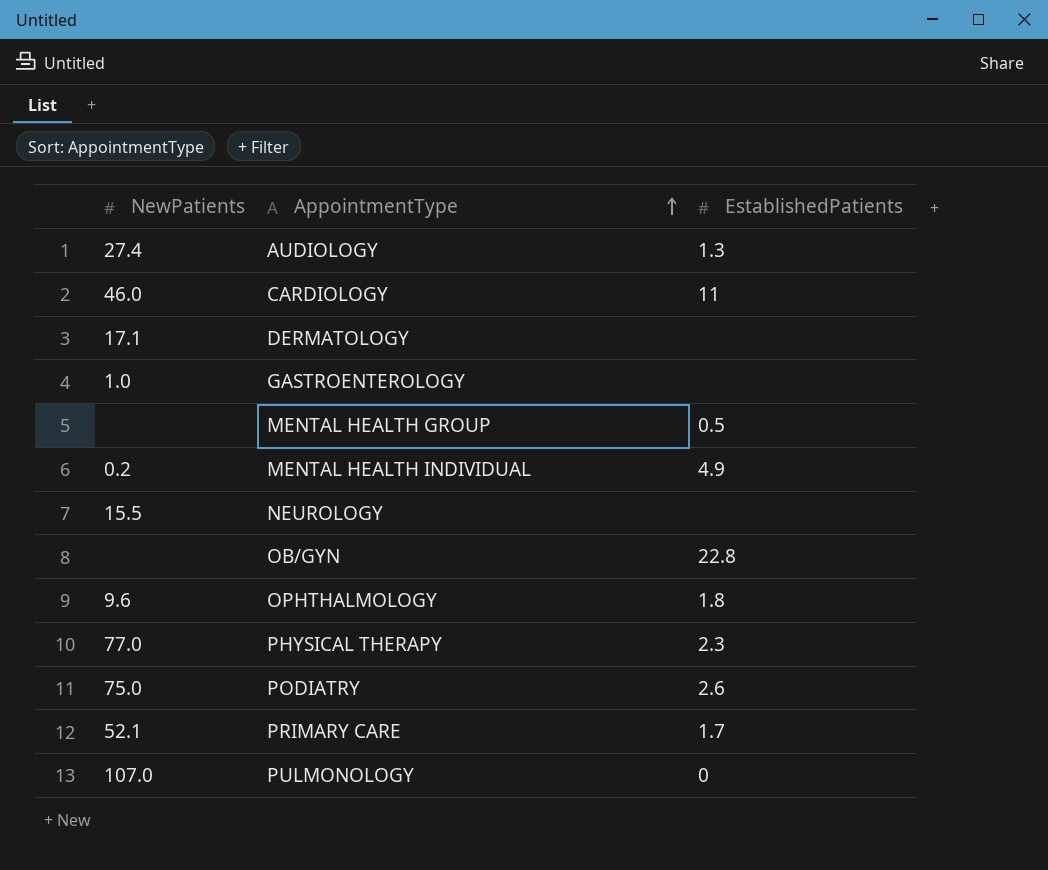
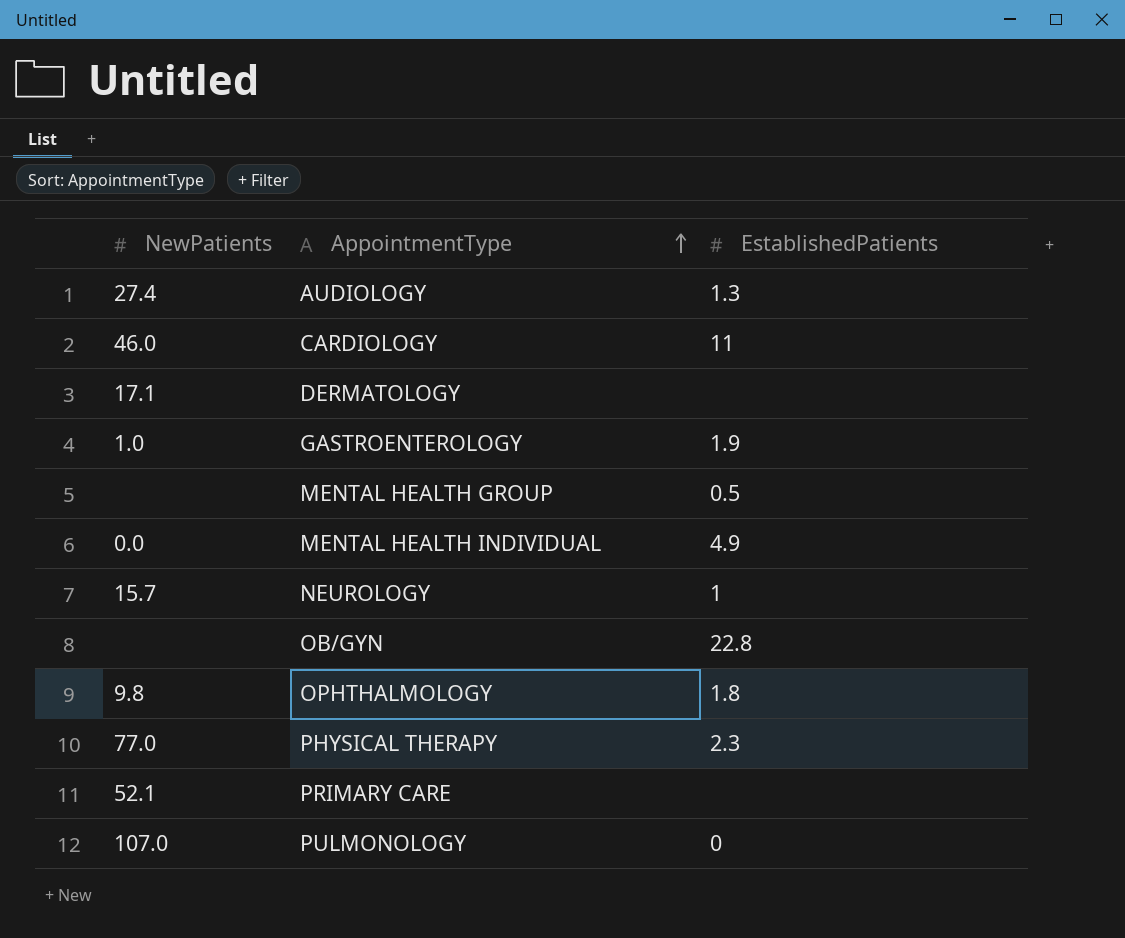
row PODIATRY: 75.0 | 2.6 -> none
GASTROENTEROLOGY | EstablishedPatients: none -> 1.9
MENTAL HEALTH INDIVIDUAL | NewPatients: 0.2 -> 0.0
NEUROLOGY | NewPatients: 15.5 -> 15.7
NEUROLOGY | EstablishedPatients: none -> 1
OPHTHALMOLOGY | NewPatients: 9.6 -> 9.8
PRIMARY CARE | EstablishedPatients: 1.7 -> none

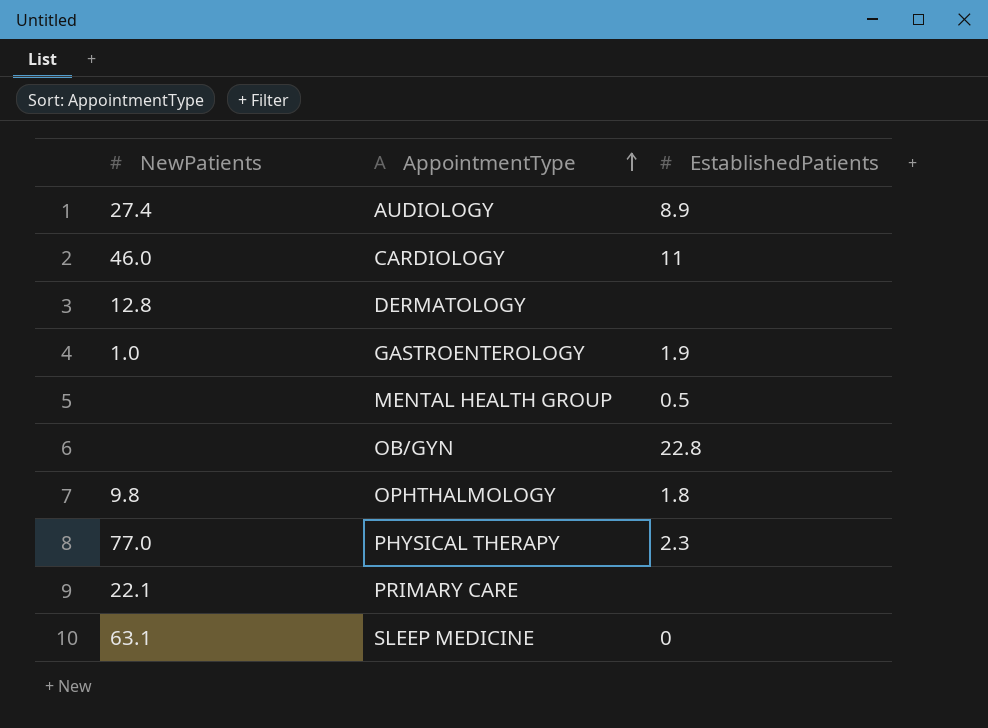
row MENTAL HEALTH INDIVIDUAL: 0.0 | 4.9 -> none
row NEUROLOGY: 15.7 | 1 -> none
row PULMONOLOGY: 107.0 | 0 -> none
AUDIOLOGY | EstablishedPatients: 1.3 -> 8.9
DERMATOLOGY | NewPatients: 17.1 -> 12.8
PRIMARY CARE | NewPatients: 52.1 -> 22.1
row SLEEP MEDICINE: none -> 63.1 | 0

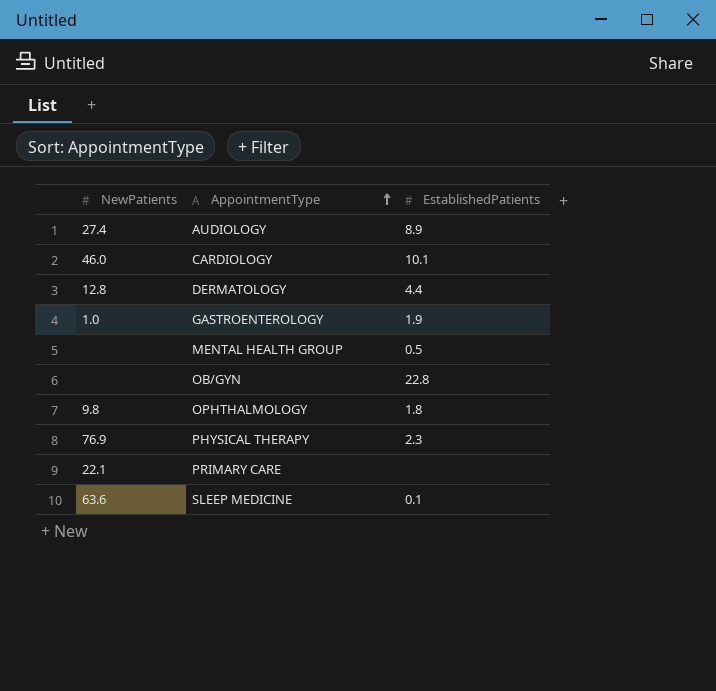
CARDIOLOGY | EstablishedPatients: 11 -> 10.1
DERMATOLOGY | EstablishedPatients: none -> 4.4
PHYSICAL THERAPY | NewPatients: 77.0 -> 76.9
SLEEP MEDICINE | NewPatients: 63.1 -> 63.6
SLEEP MEDICINE | EstablishedPatients: 0 -> 0.1

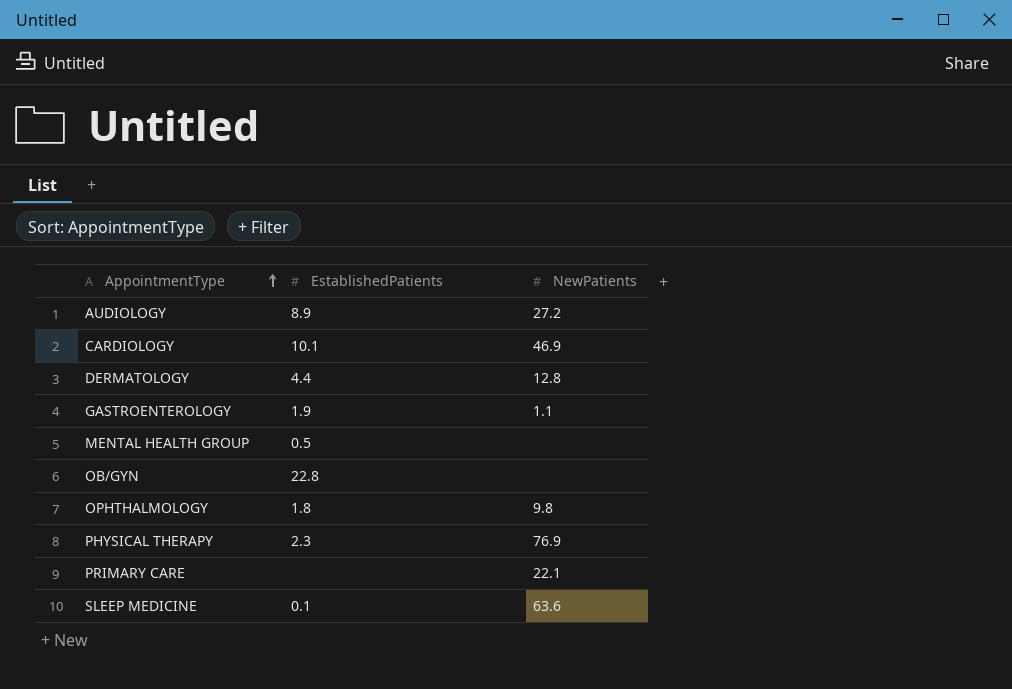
column NewPatients | position: 1 -> 3
AUDIOLOGY | NewPatients: 27.4 -> 27.2
CARDIOLOGY | NewPatients: 46.0 -> 46.9
GASTROENTEROLOGY | NewPatients: 1.0 -> 1.1

